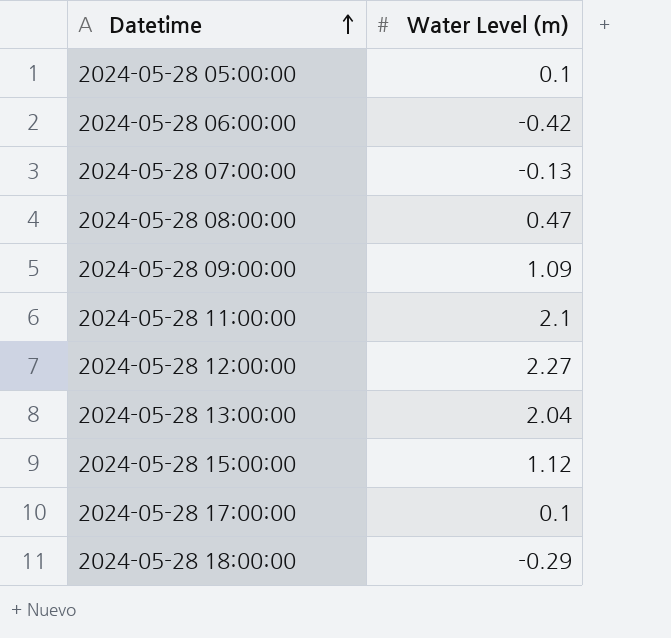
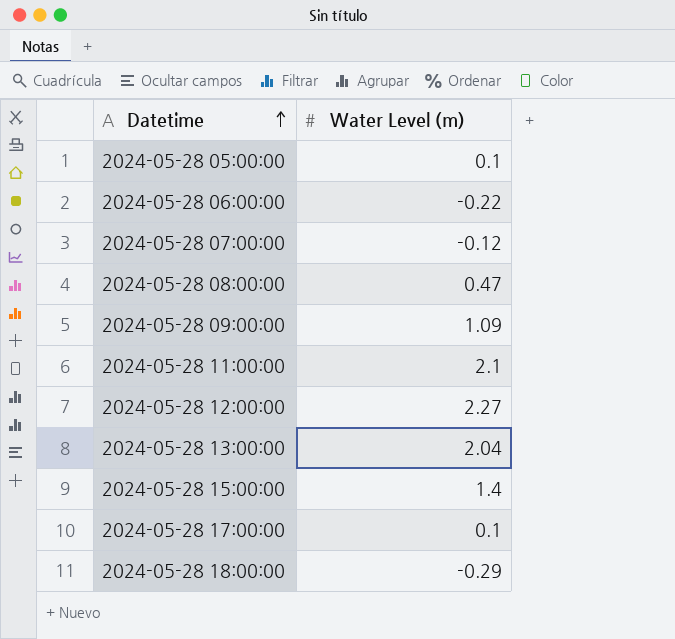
2024-05-28 06:00:00 | Water Level (m): -0.42 -> -0.22
2024-05-28 07:00:00 | Water Level (m): -0.13 -> -0.12
2024-05-28 15:00:00 | Water Level (m): 1.12 -> 1.4

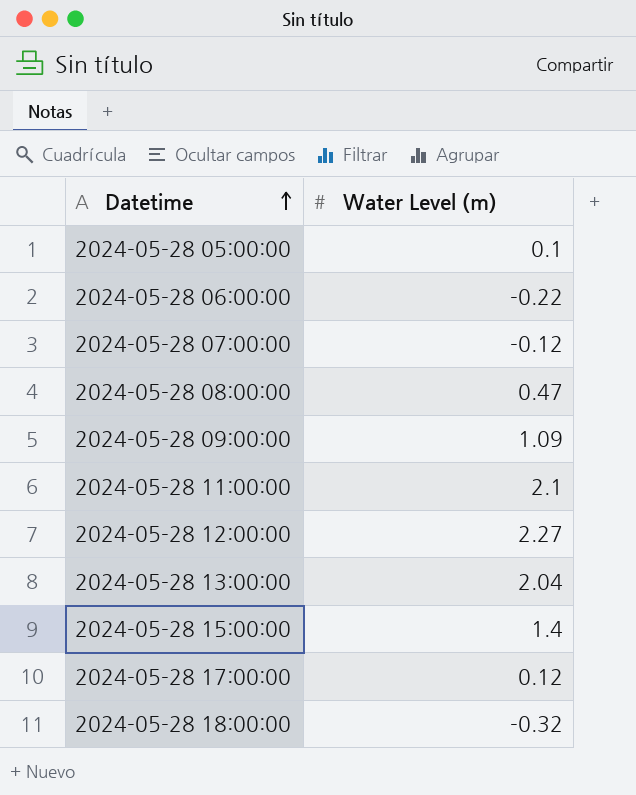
2024-05-28 17:00:00 | Water Level (m): 0.1 -> 0.12
2024-05-28 18:00:00 | Water Level (m): -0.29 -> -0.32

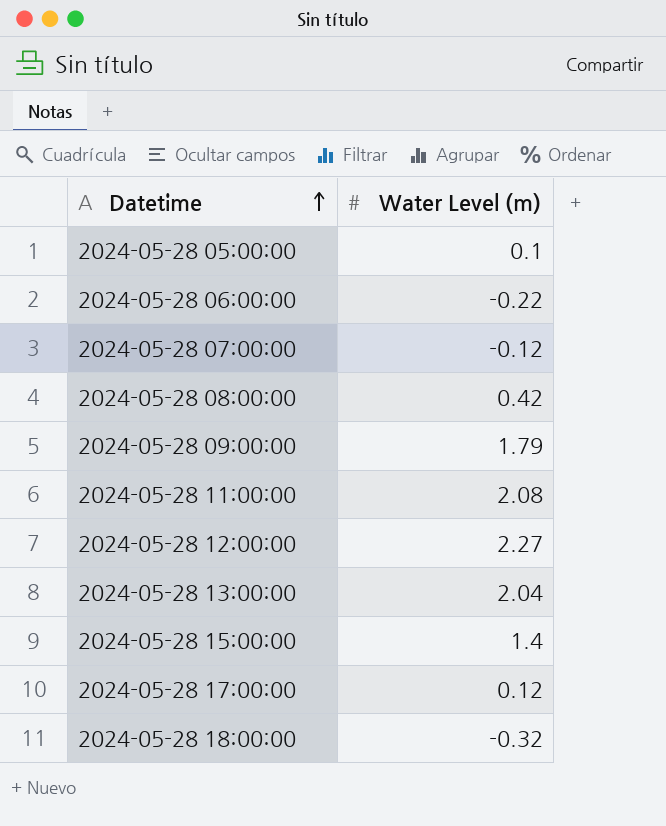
2024-05-28 08:00:00 | Water Level (m): 0.47 -> 0.42
2024-05-28 09:00:00 | Water Level (m): 1.09 -> 1.79
2024-05-28 11:00:00 | Water Level (m): 2.1 -> 2.08

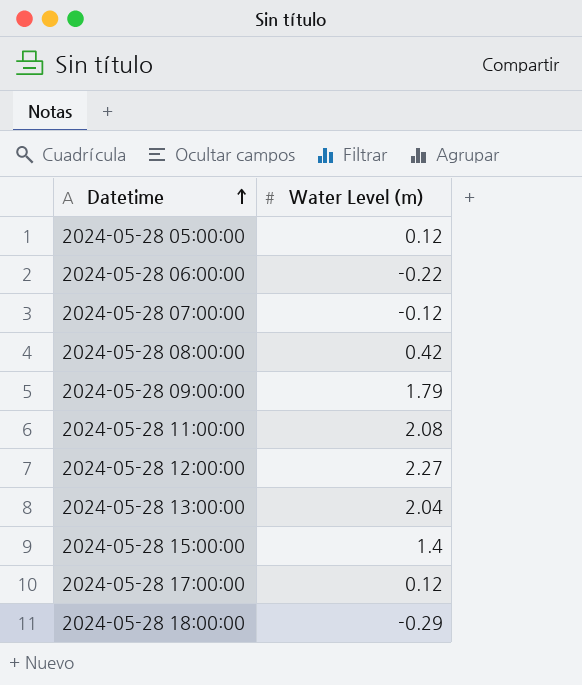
2024-05-28 05:00:00 | Water Level (m): 0.1 -> 0.12
2024-05-28 18:00:00 | Water Level (m): -0.32 -> -0.29

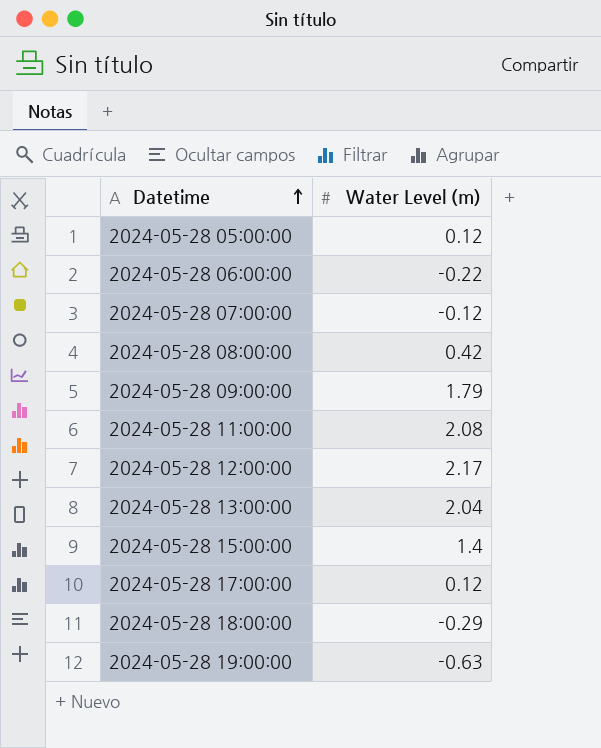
2024-05-28 12:00:00 | Water Level (m): 2.27 -> 2.17
row 2024-05-28 19:00:00: none -> -0.63

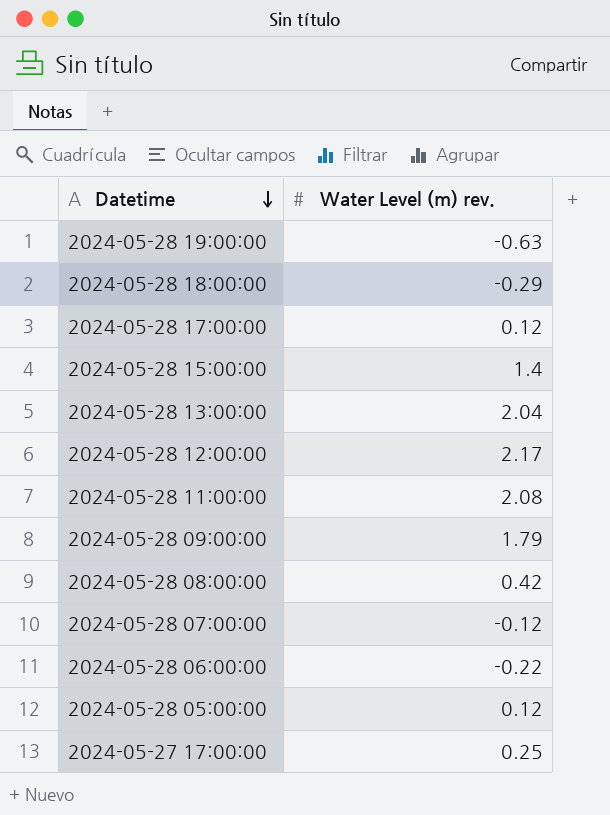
row order: Datetime ascending -> Datetime descending
column name: Water Level (m) -> Water Level (m) rev.
row 2024-05-27 17:00:00: none -> 0.25

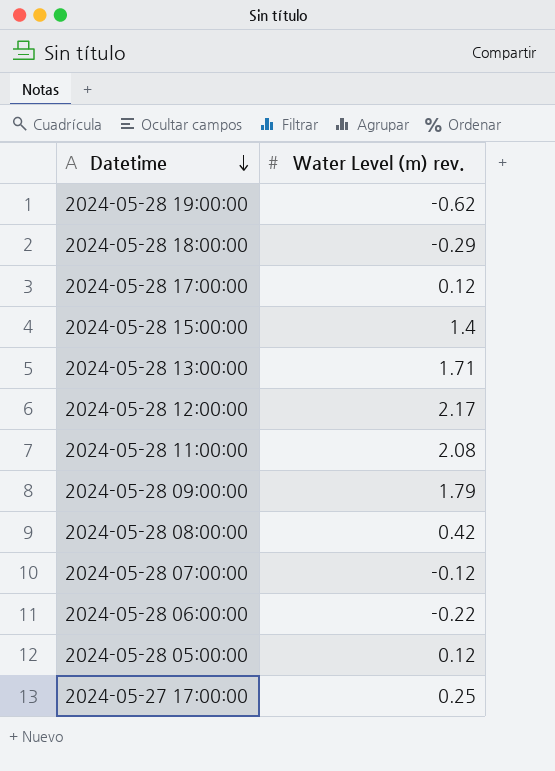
2024-05-28 19:00:00 | Water Level (m) rev.: -0.63 -> -0.62
2024-05-28 13:00:00 | Water Level (m) rev.: 2.04 -> 1.71

